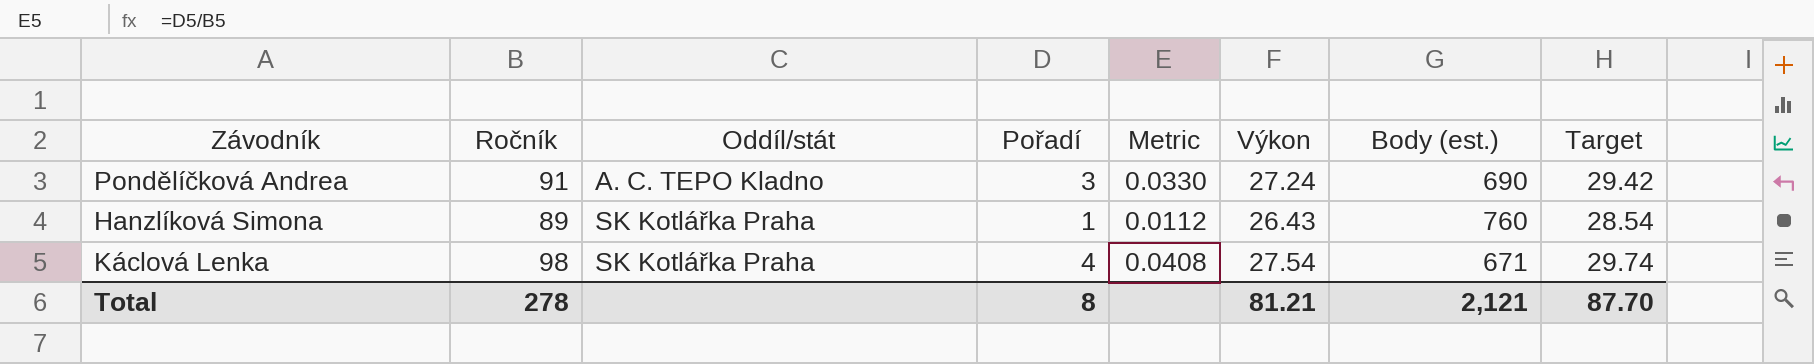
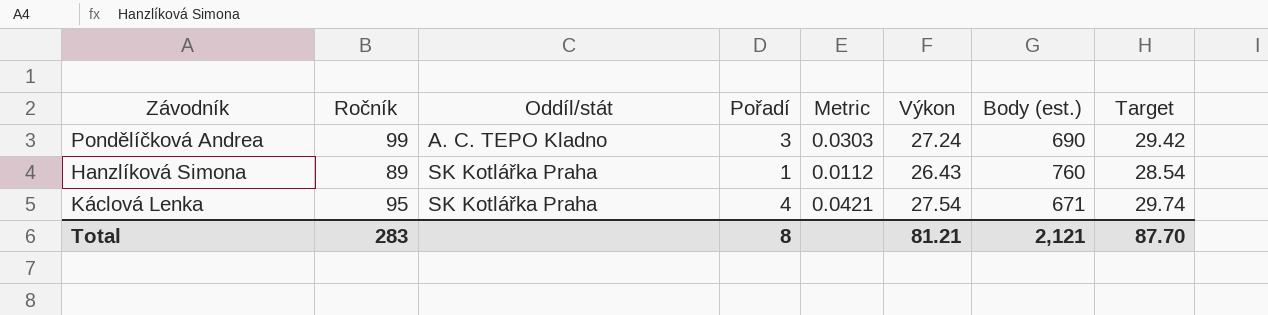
Pondělíčková Andrea | Ročník: 91 -> 99
Pondělíčková Andrea | Metric: 0.0330 -> 0.0303
Káclová Lenka | Ročník: 98 -> 95
Káclová Lenka | Metric: 0.0408 -> 0.0421
Total | Ročník: 278 -> 283

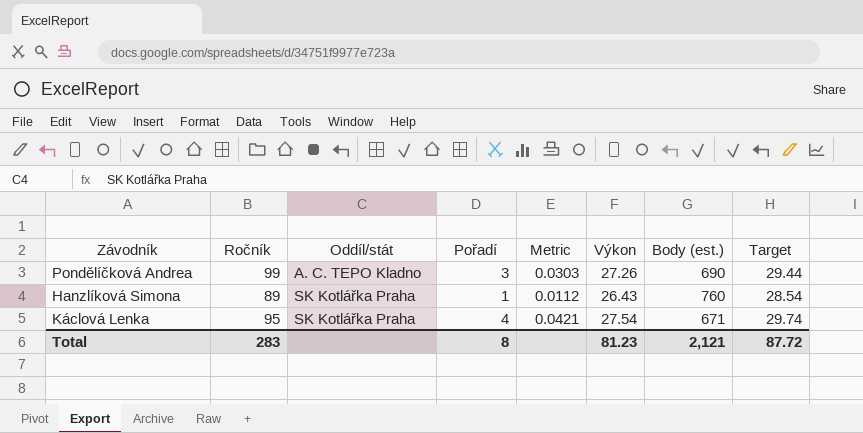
Pondělíčková Andrea | Výkon: 27.24 -> 27.26
Pondělíčková Andrea | Target: 29.42 -> 29.44
Total | Výkon: 81.21 -> 81.23
Total | Target: 87.70 -> 87.72

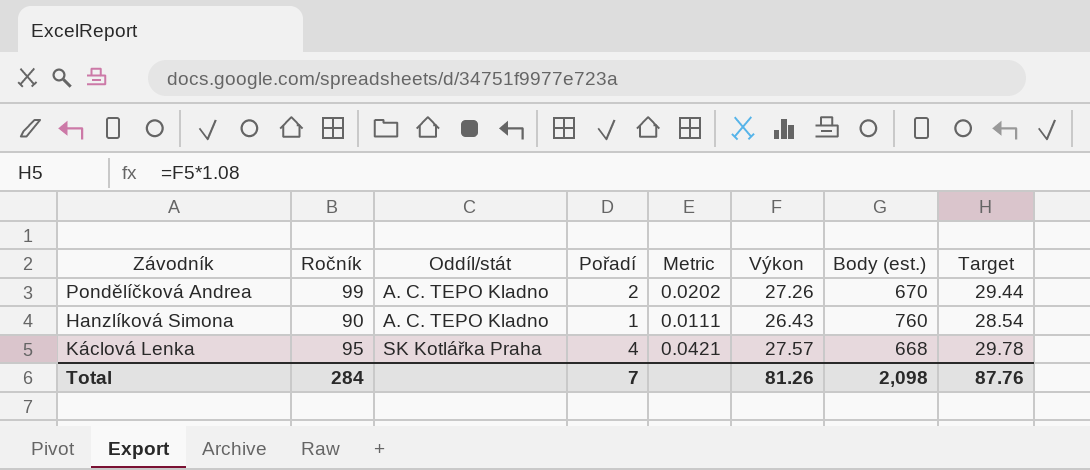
Pondělíčková Andrea | Pořadí: 3 -> 2
Pondělíčková Andrea | Metric: 0.0303 -> 0.0202
Pondělíčková Andrea | Body (est.): 690 -> 670
Hanzlíková Simona | Ročník: 89 -> 90
Hanzlíková Simona | Oddíl/stát: SK Kotlářka Praha -> A. C. TEPO Kladno
Hanzlíková Simona | Metric: 0.0112 -> 0.0111
Káclová Lenka | Výkon: 27.54 -> 27.57
Káclová Lenka | Body (est.): 671 -> 668
Káclová Lenka | Target: 29.74 -> 29.78
Total | Ročník: 283 -> 284
Total | Pořadí: 8 -> 7
Total | Výkon: 81.23 -> 81.26
Total | Body (est.): 2,121 -> 2,098
Total | Target: 87.72 -> 87.76

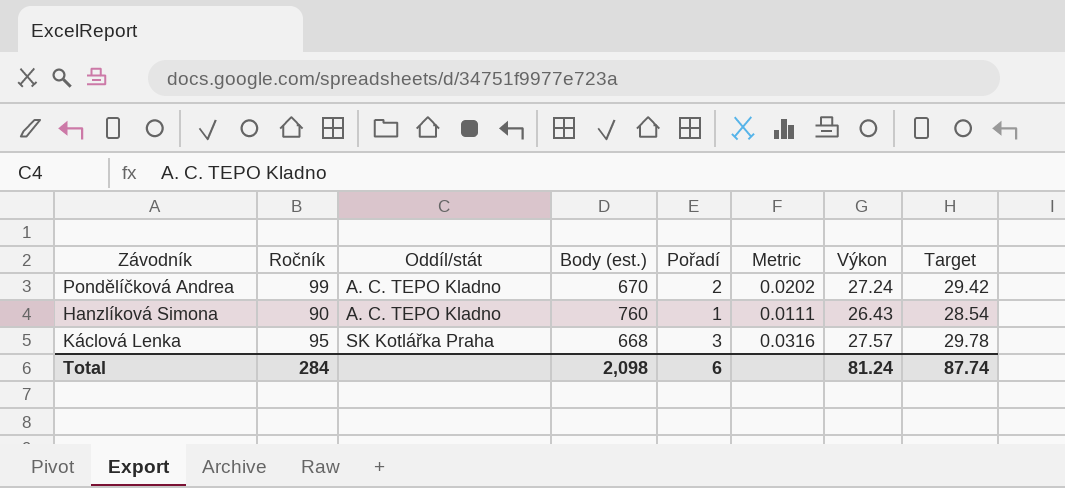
column Body (est.) | position: 7 -> 4
Pondělíčková Andrea | Výkon: 27.26 -> 27.24
Pondělíčková Andrea | Target: 29.44 -> 29.42
Káclová Lenka | Pořadí: 4 -> 3
Káclová Lenka | Metric: 0.0421 -> 0.0316
Total | Pořadí: 7 -> 6
Total | Výkon: 81.26 -> 81.24
Total | Target: 87.76 -> 87.74

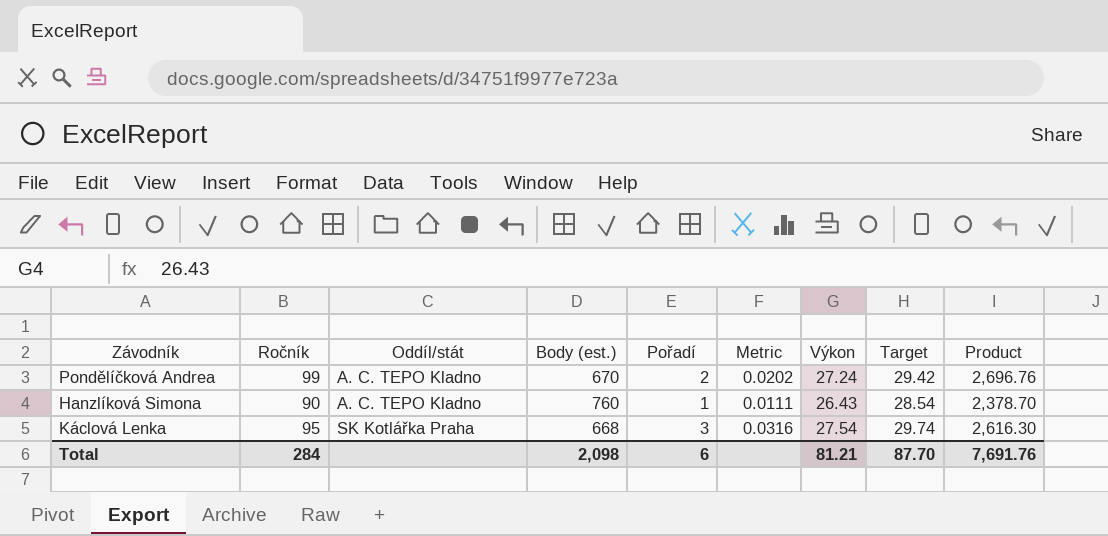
column Product | formula: none -> [Ročník] * [Výkon]
Káclová Lenka | Výkon: 27.57 -> 27.54
Káclová Lenka | Target: 29.78 -> 29.74
Total | Výkon: 81.24 -> 81.21
Total | Target: 87.74 -> 87.70

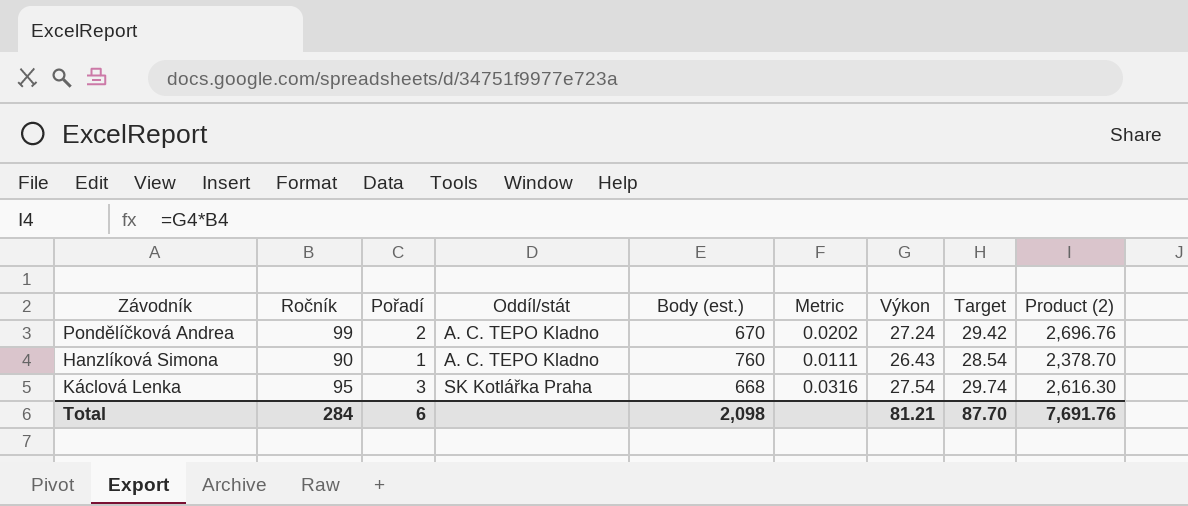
column Pořadí | position: 5 -> 3
column name: Product -> Product (2)

